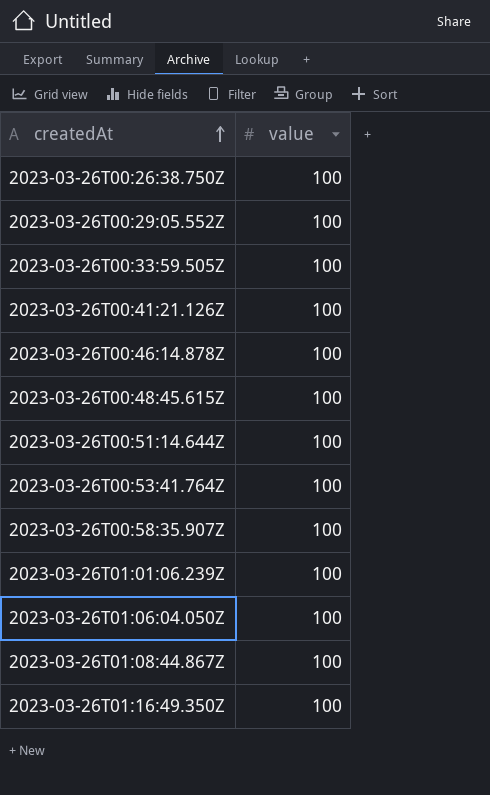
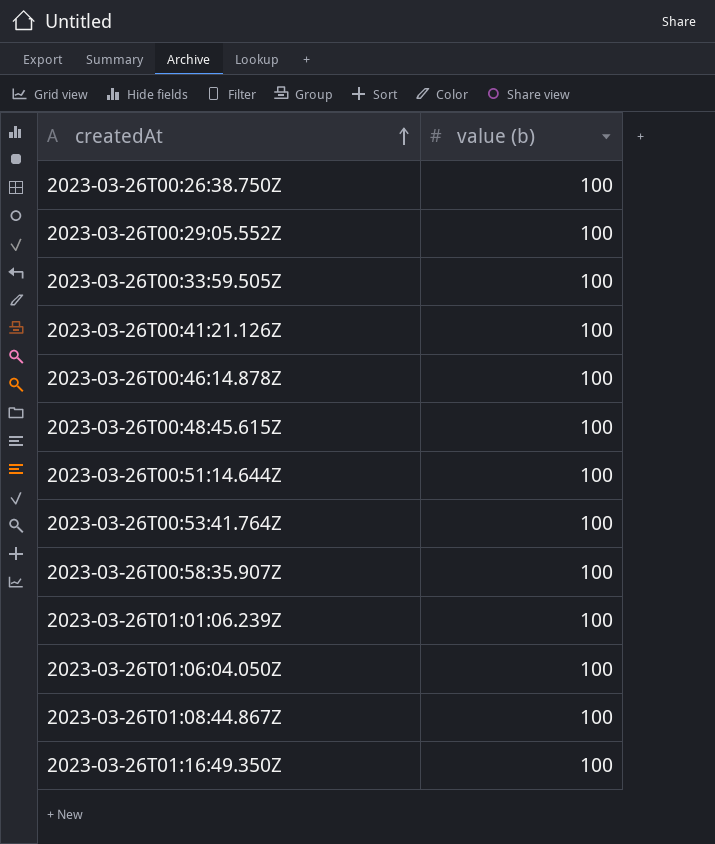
column name: value -> value (b)

